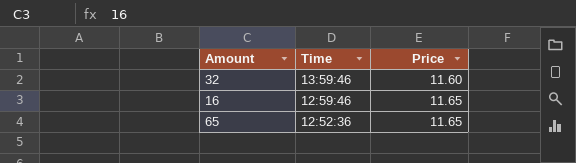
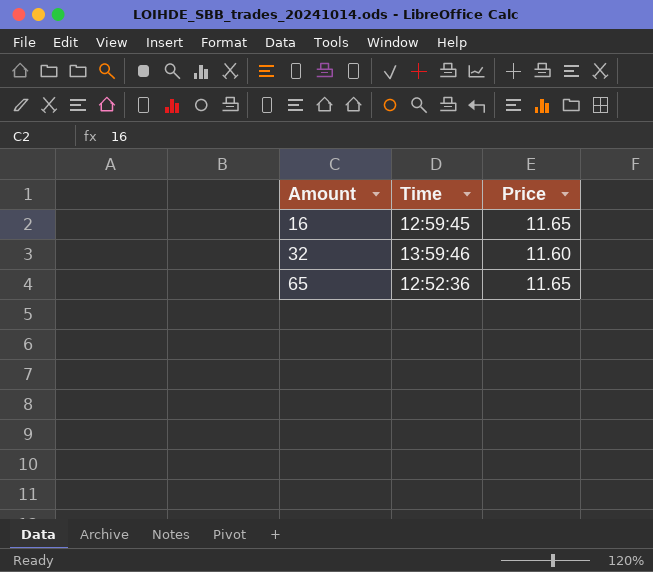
row order: Time descending -> Amount ascending
16 | Time: 12:59:46 -> 12:59:45

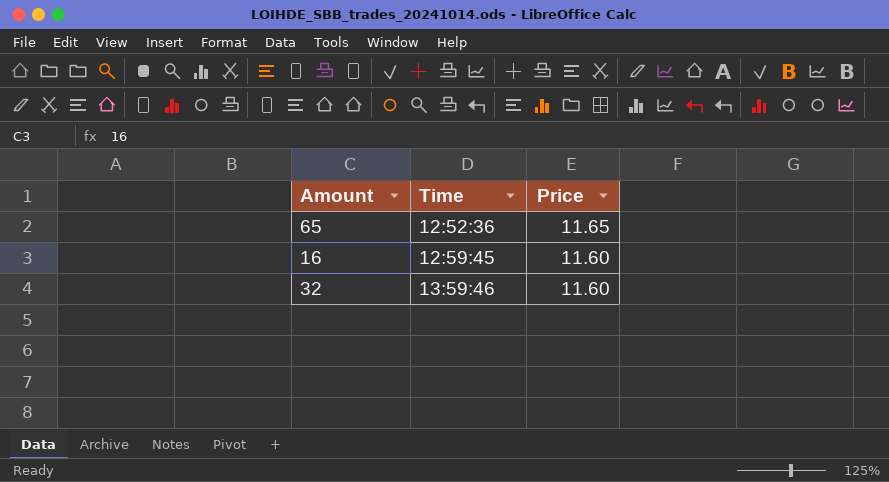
row order: Amount ascending -> Time ascending
16 | Price: 11.65 -> 11.60

